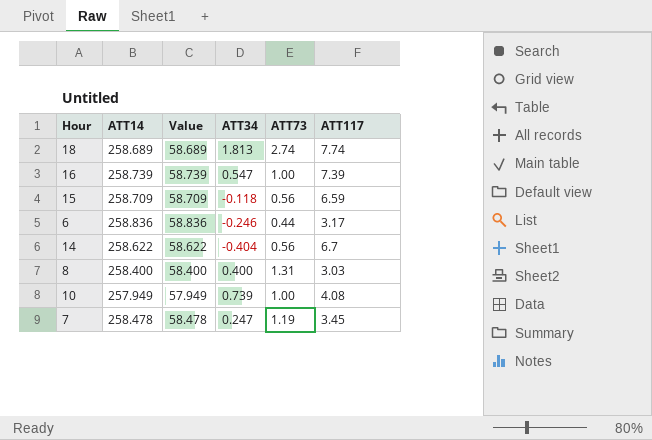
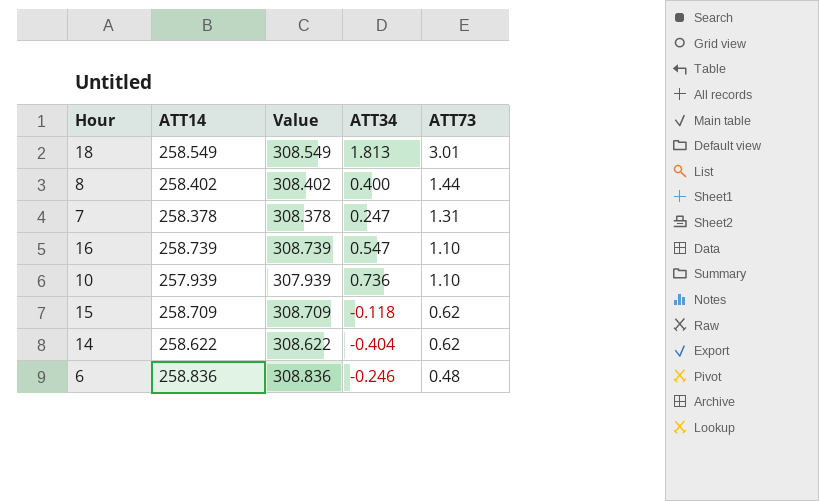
row order: none -> ATT73 descending
column ATT117 | position: 6 -> none
column Value | formula: [ATT14] - 200 -> [ATT14] + 50
18 | ATT14: 258.689 -> 258.549
18 | ATT73: 2.74 -> 3.01
8 | ATT14: 258.400 -> 258.402
8 | ATT73: 1.31 -> 1.44
7 | ATT14: 258.478 -> 258.378
7 | ATT73: 1.19 -> 1.31
16 | ATT73: 1.00 -> 1.10
10 | ATT14: 257.949 -> 257.939
10 | ATT34: 0.739 -> 0.736
10 | ATT73: 1.00 -> 1.10
15 | ATT73: 0.56 -> 0.62
14 | ATT73: 0.56 -> 0.62
6 | ATT73: 0.44 -> 0.48

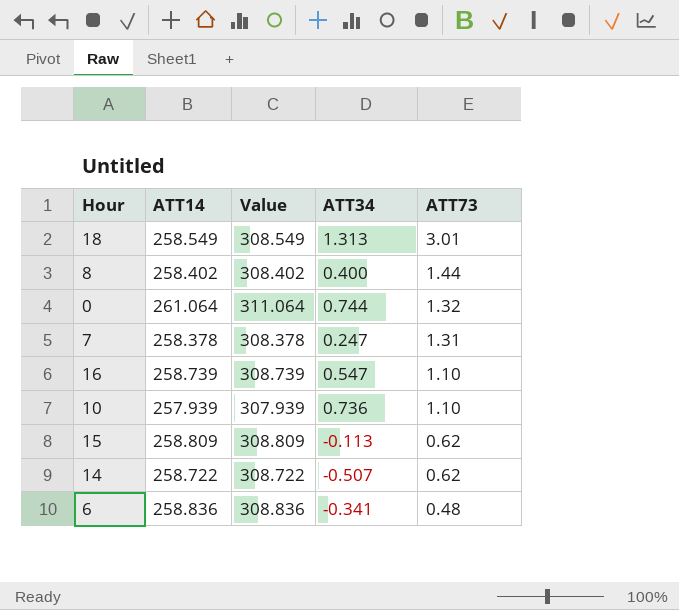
18 | ATT34: 1.813 -> 1.313
row 0: none -> 261.064 | 311.064 | 0.744 | 1.32
15 | ATT14: 258.709 -> 258.809
15 | Value: 308.709 -> 308.809
15 | ATT34: -0.118 -> -0.113
14 | ATT14: 258.622 -> 258.722
14 | Value: 308.622 -> 308.722
14 | ATT34: -0.404 -> -0.507
6 | ATT34: -0.246 -> -0.341

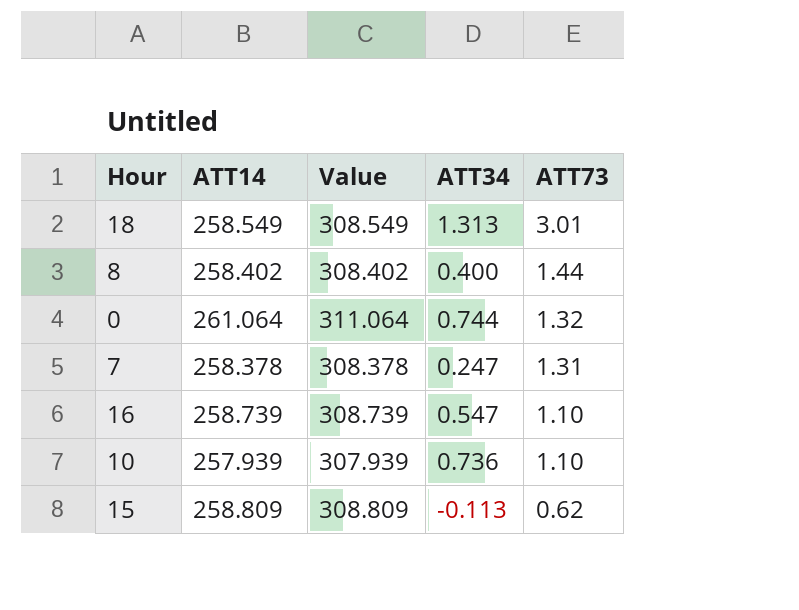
row 14: 258.722 | 308.722 | -0.507 | 0.62 -> none
row 6: 258.836 | 308.836 | -0.341 | 0.48 -> none

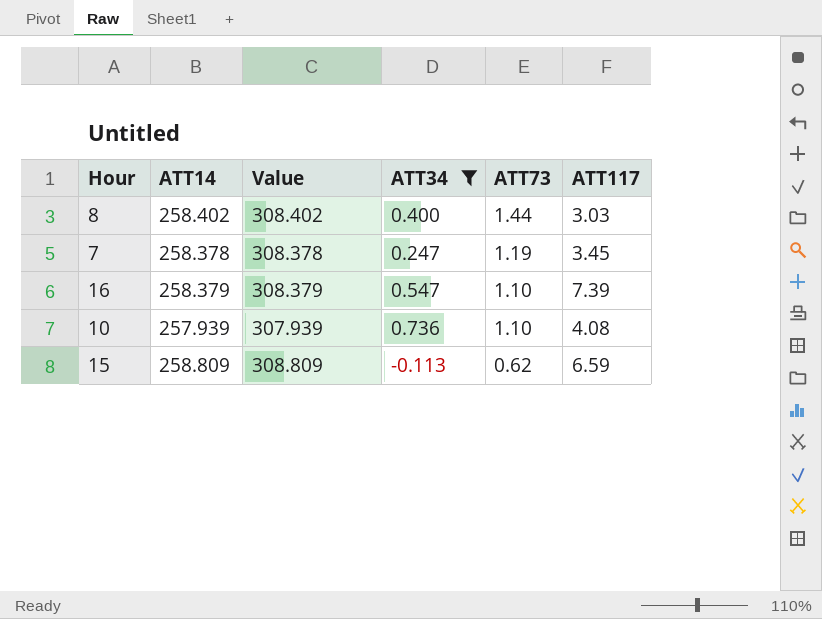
filter: none -> ATT34 <= 0.736
column ATT117 | position: none -> 6
7 | ATT73: 1.31 -> 1.19
16 | ATT14: 258.739 -> 258.379
16 | Value: 308.739 -> 308.379

